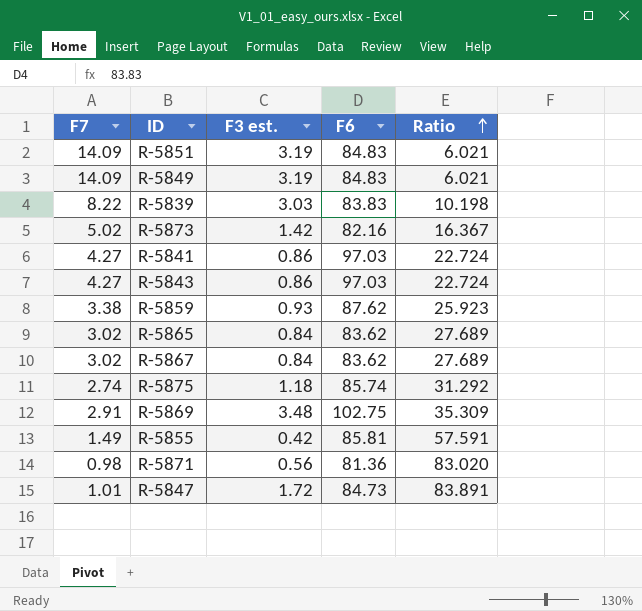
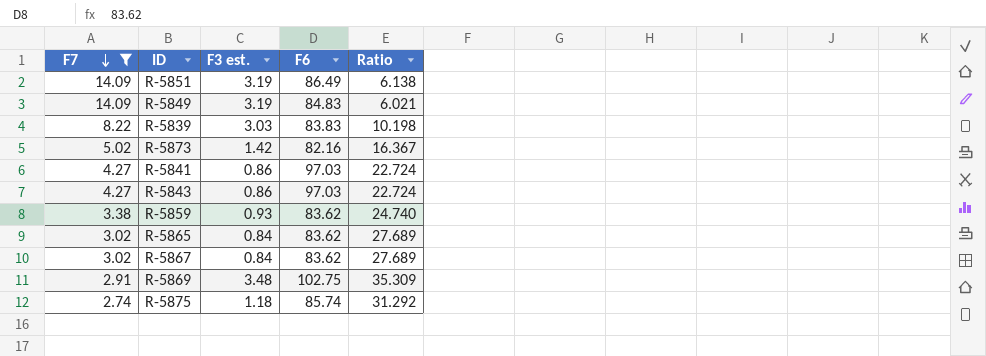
filter: none -> F7 >= 2.74
row order: Ratio ascending -> F7 descending
R-5851 | F6: 84.83 -> 86.49
R-5851 | Ratio: 6.021 -> 6.138
R-5859 | F6: 87.62 -> 83.62
R-5859 | Ratio: 25.923 -> 24.740

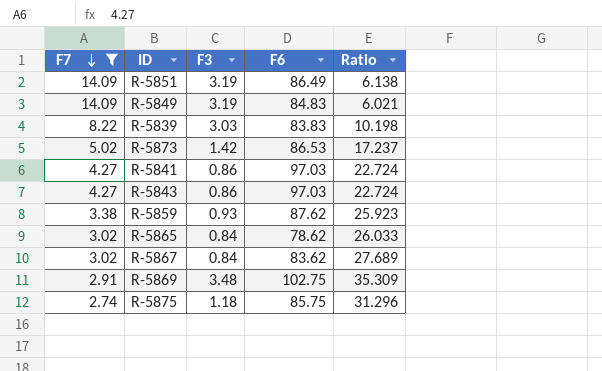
column name: F3 est. -> F3
R-5873 | F6: 82.16 -> 86.53
R-5873 | Ratio: 16.367 -> 17.237
R-5859 | F6: 83.62 -> 87.62
R-5859 | Ratio: 24.740 -> 25.923
R-5865 | F6: 83.62 -> 78.62
R-5865 | Ratio: 27.689 -> 26.033
R-5875 | F6: 85.74 -> 85.75
R-5875 | Ratio: 31.292 -> 31.296

